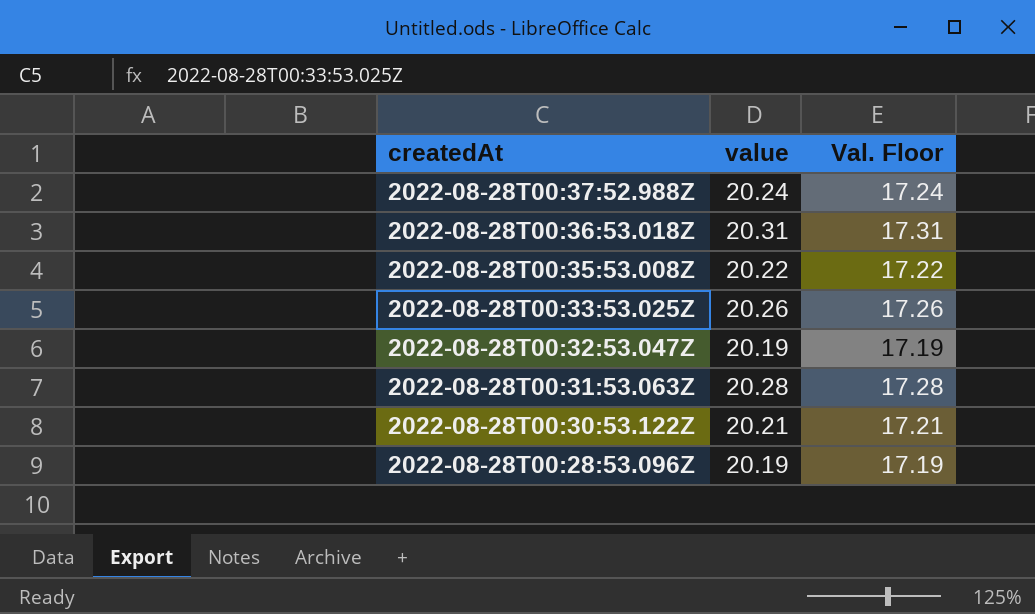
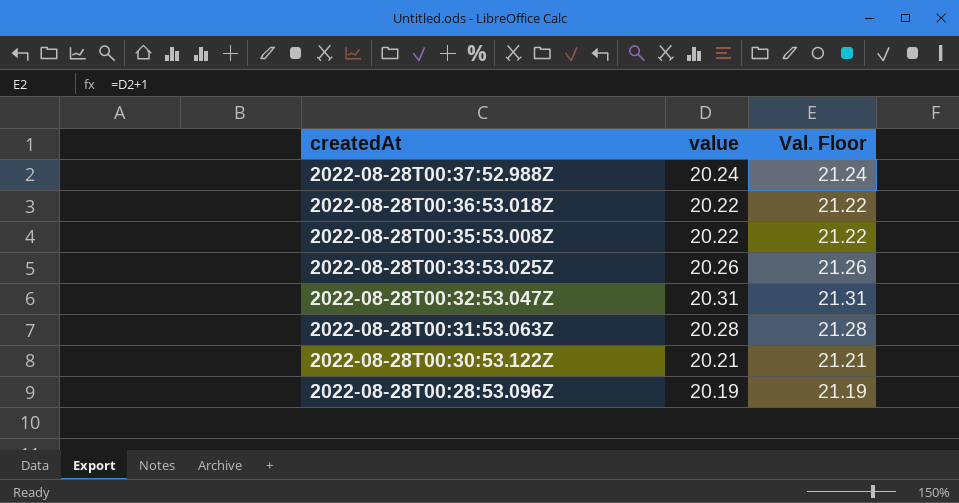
column Val. Floor | formula: [value] - 3 -> [value] + 1
2022-08-28T00:36:53.018Z | value: 20.31 -> 20.22
2022-08-28T00:32:53.047Z | value: 20.19 -> 20.31

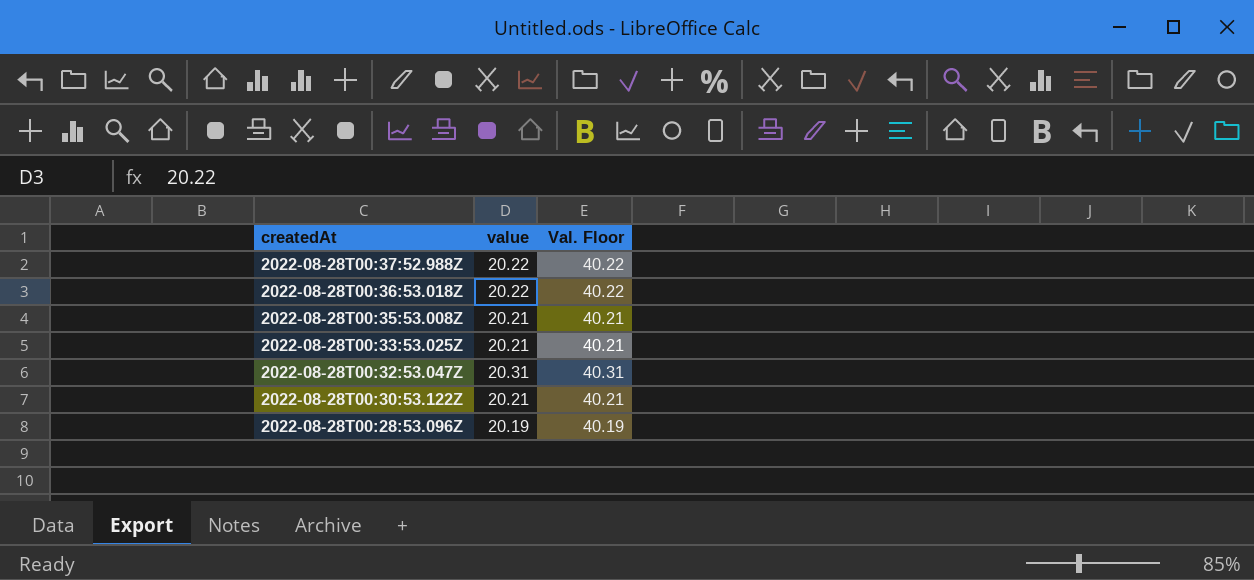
column Val. Floor | formula: [value] + 1 -> [value] + 20
row 2022-08-28T00:31:53.063Z: 20.28 | 21.28 -> none
2022-08-28T00:37:52.988Z | value: 20.24 -> 20.22
2022-08-28T00:35:53.008Z | value: 20.22 -> 20.21
2022-08-28T00:33:53.025Z | value: 20.26 -> 20.21

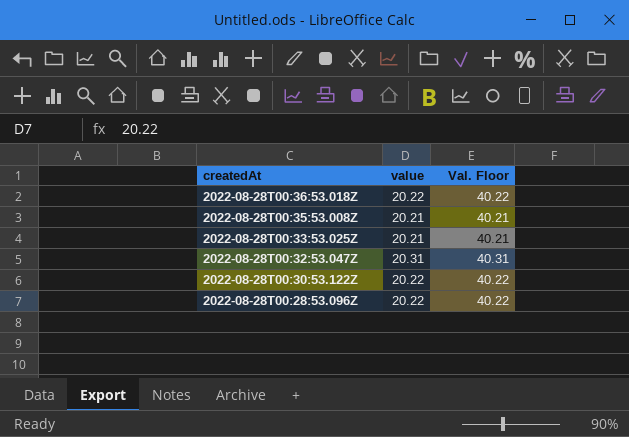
row 2022-08-28T00:37:52.988Z: 20.22 | 40.22 -> none
2022-08-28T00:30:53.122Z | value: 20.21 -> 20.22
2022-08-28T00:30:53.122Z | Val. Floor: 40.21 -> 40.22
2022-08-28T00:28:53.096Z | value: 20.19 -> 20.22
2022-08-28T00:28:53.096Z | Val. Floor: 40.19 -> 40.22

